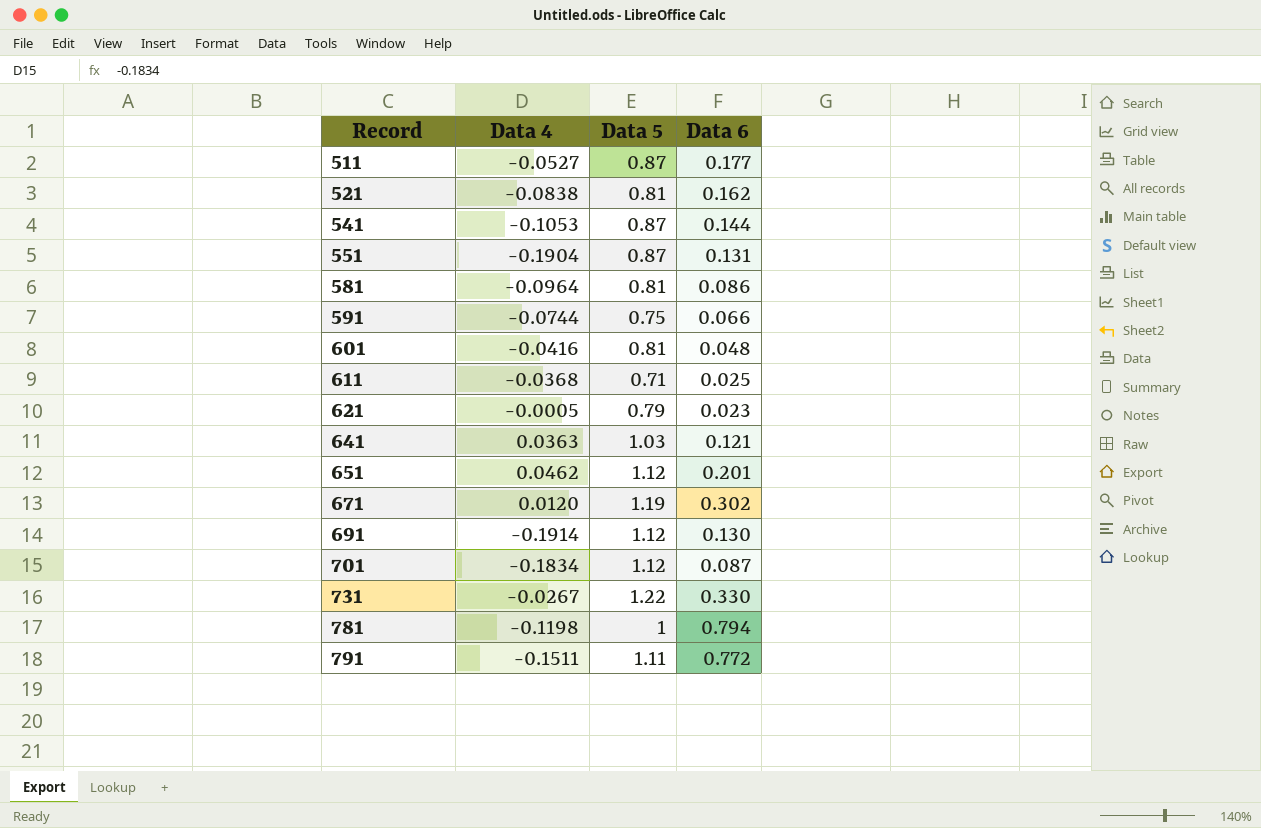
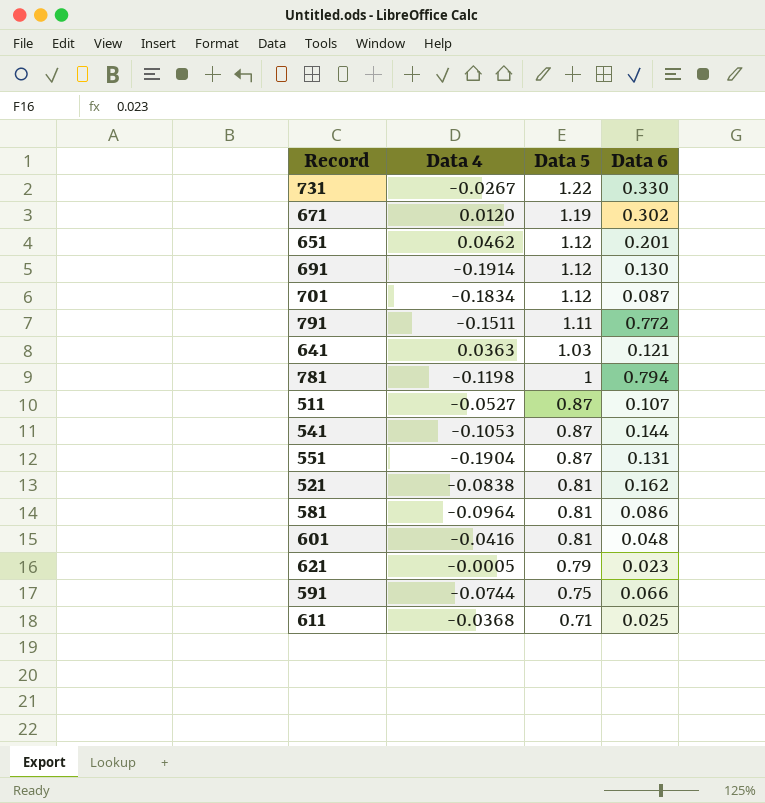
row order: Record ascending -> Data 5 descending
511 | Data 6: 0.177 -> 0.107

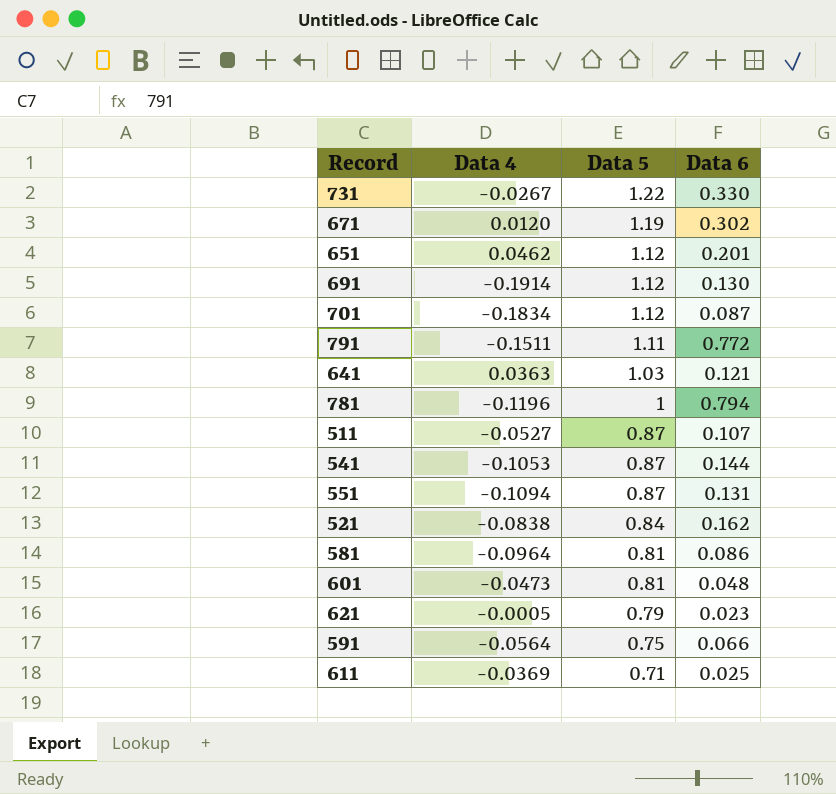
781 | Data 4: -0.1198 -> -0.1196
551 | Data 4: -0.1904 -> -0.1094
521 | Data 5: 0.81 -> 0.84
601 | Data 4: -0.0416 -> -0.0473
591 | Data 4: -0.0744 -> -0.0564
611 | Data 4: -0.0368 -> -0.0369

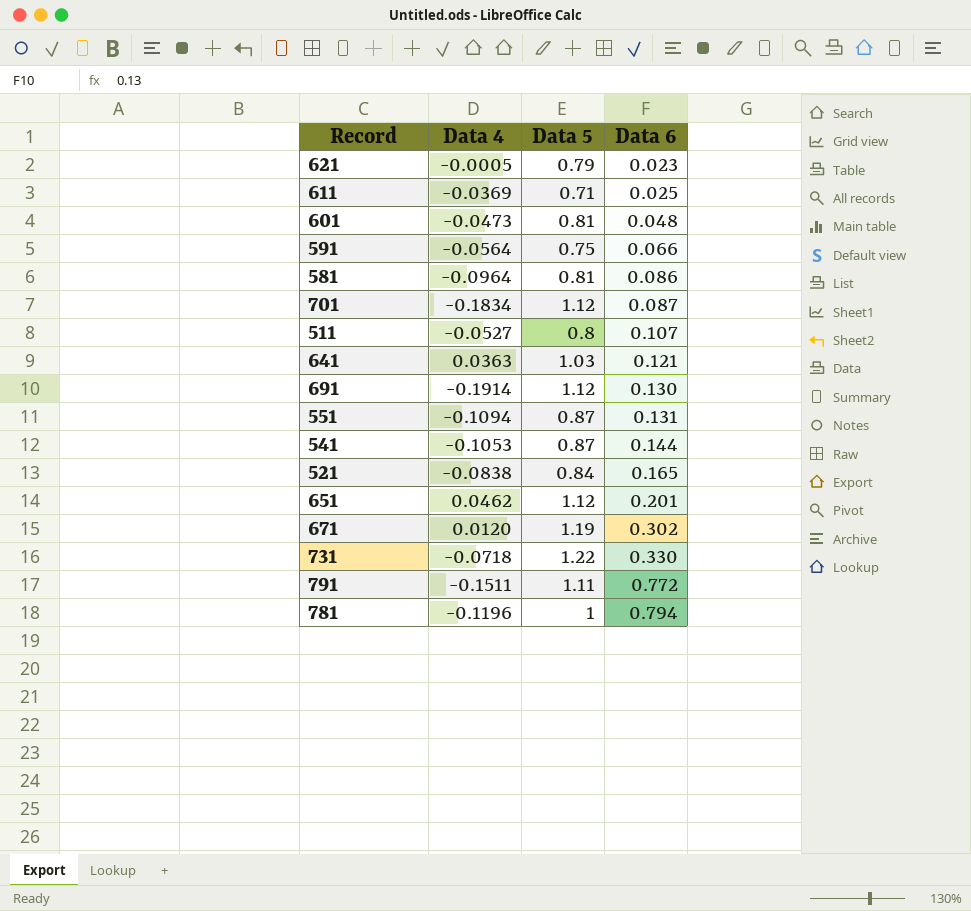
row order: Data 5 descending -> Data 6 ascending
511 | Data 5: 0.87 -> 0.8
521 | Data 6: 0.162 -> 0.165
731 | Data 4: -0.0267 -> -0.0718

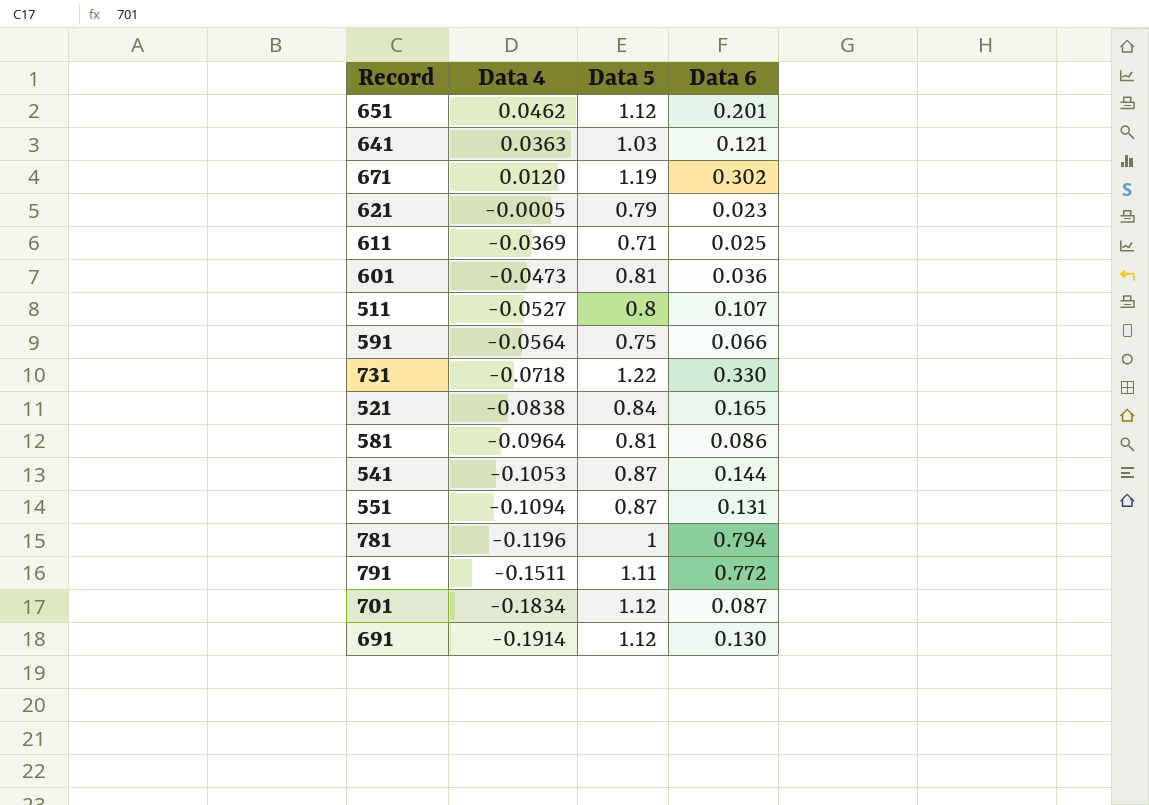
row order: Data 6 ascending -> Data 4 descending
601 | Data 6: 0.048 -> 0.036

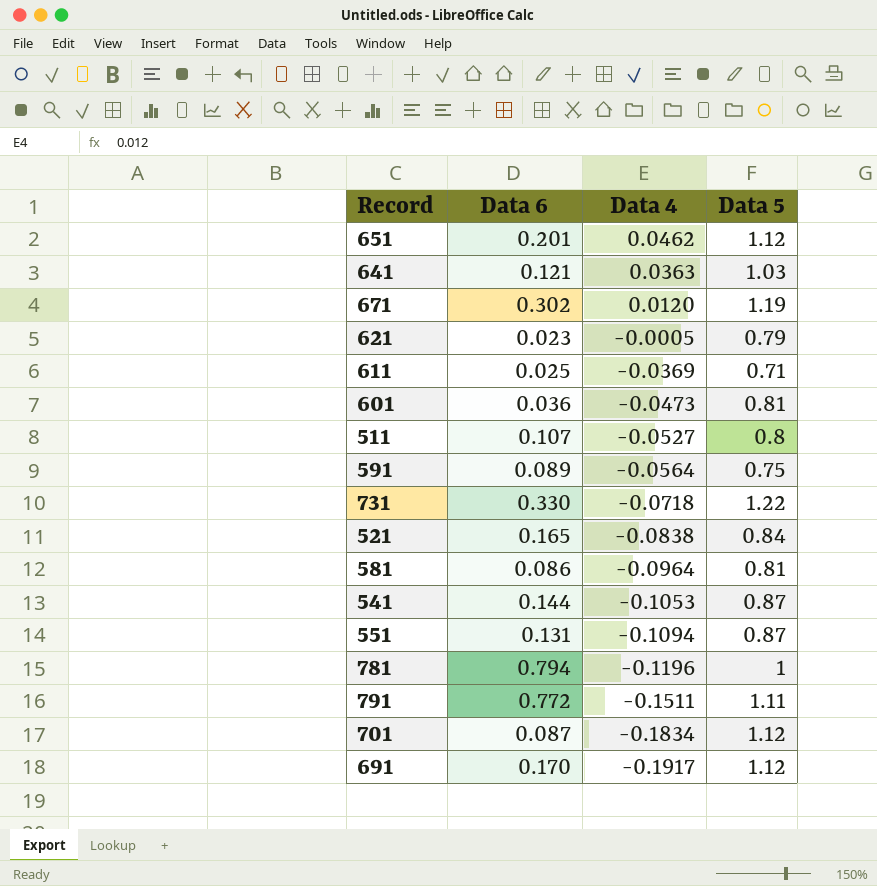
column Data 6 | position: 4 -> 2
591 | Data 6: 0.066 -> 0.089
691 | Data 6: 0.130 -> 0.170
691 | Data 4: -0.1914 -> -0.1917

